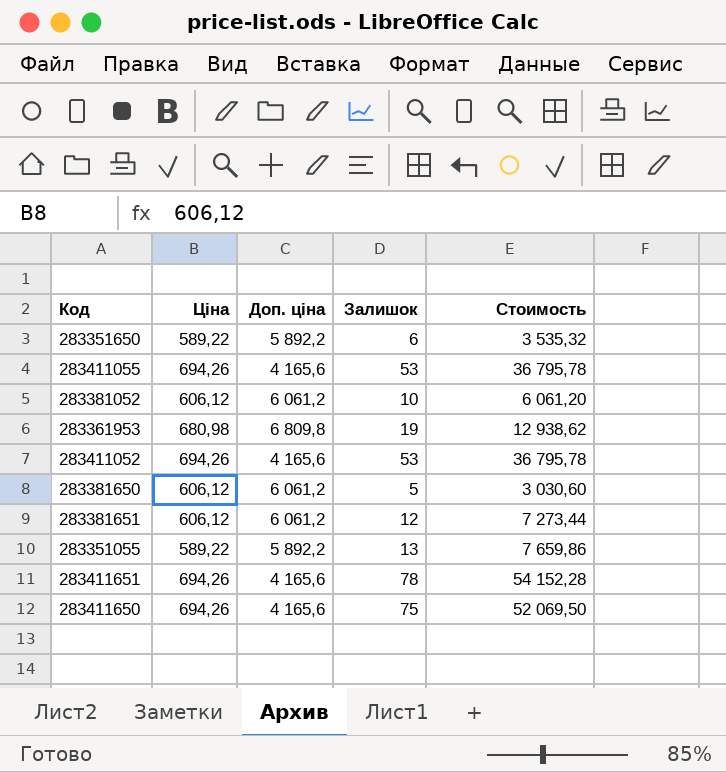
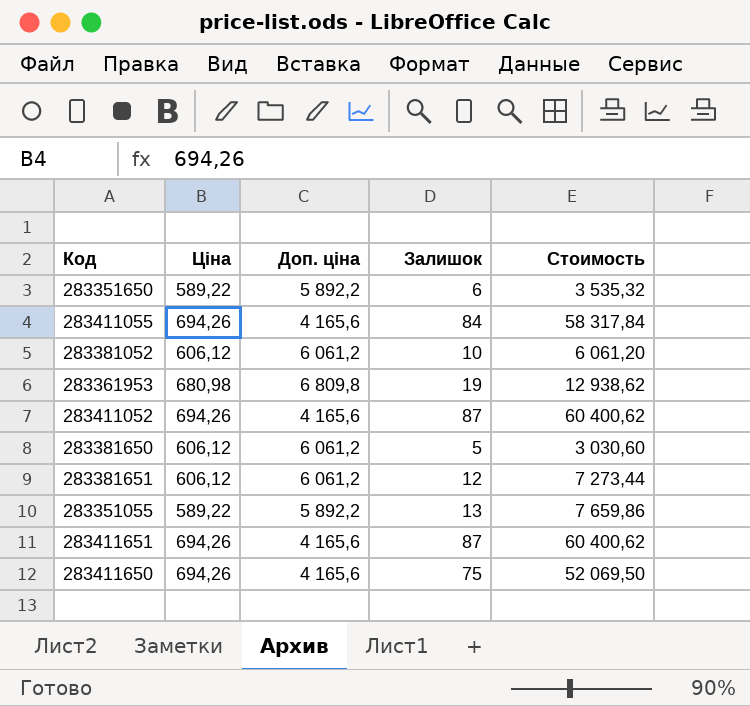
283411055 | Залишок: 53 -> 84
283411055 | Стоимость: 36 795,78 -> 58 317,84
283411052 | Залишок: 53 -> 87
283411052 | Стоимость: 36 795,78 -> 60 400,62
283411651 | Залишок: 78 -> 87
283411651 | Стоимость: 54 152,28 -> 60 400,62

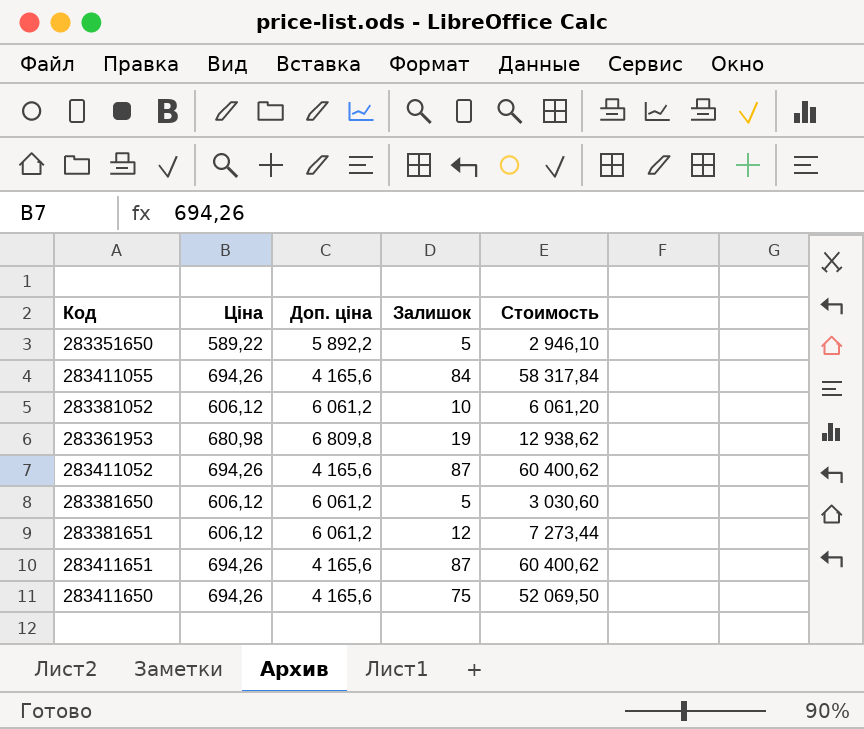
row 283351055: 589,22 | 5 892,2 | 13 | 7 659,86 -> none
283351650 | Залишок: 6 -> 5
283351650 | Стоимость: 3 535,32 -> 2 946,10

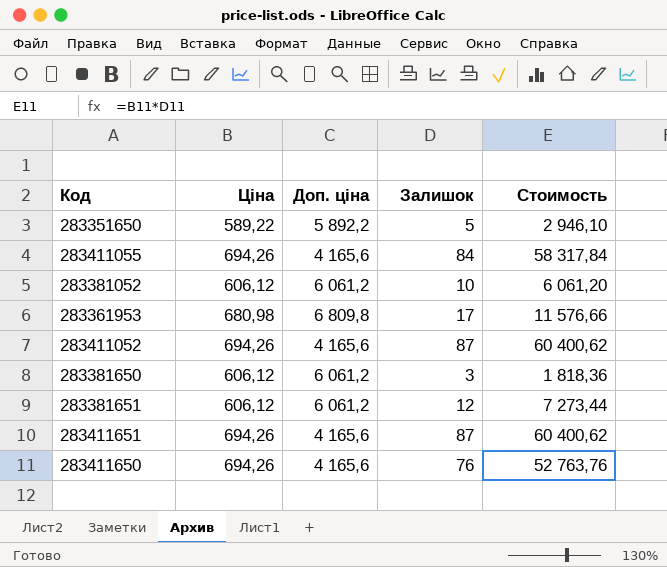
283361953 | Залишок: 19 -> 17
283361953 | Стоимость: 12 938,62 -> 11 576,66
283381650 | Залишок: 5 -> 3
283381650 | Стоимость: 3 030,60 -> 1 818,36
283411650 | Залишок: 75 -> 76
283411650 | Стоимость: 52 069,50 -> 52 763,76

